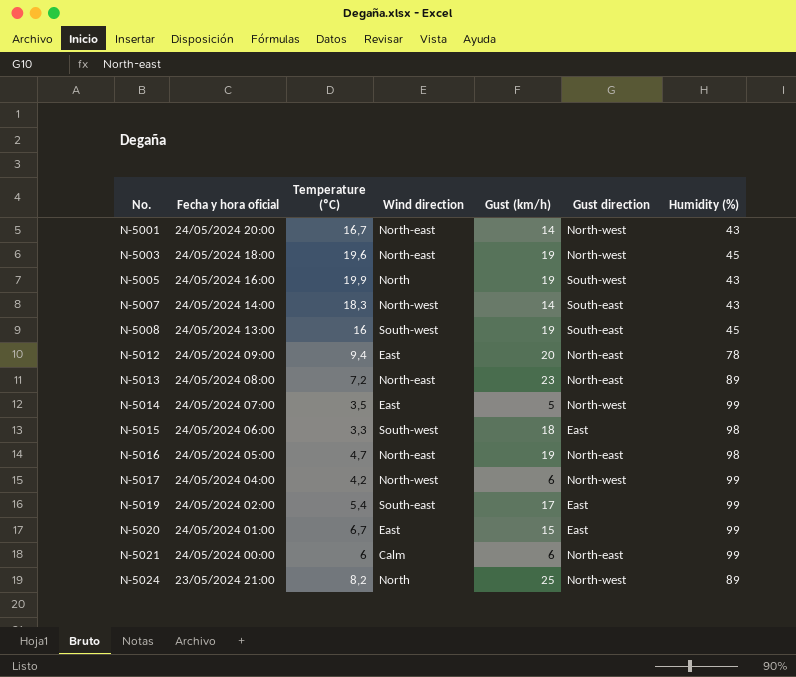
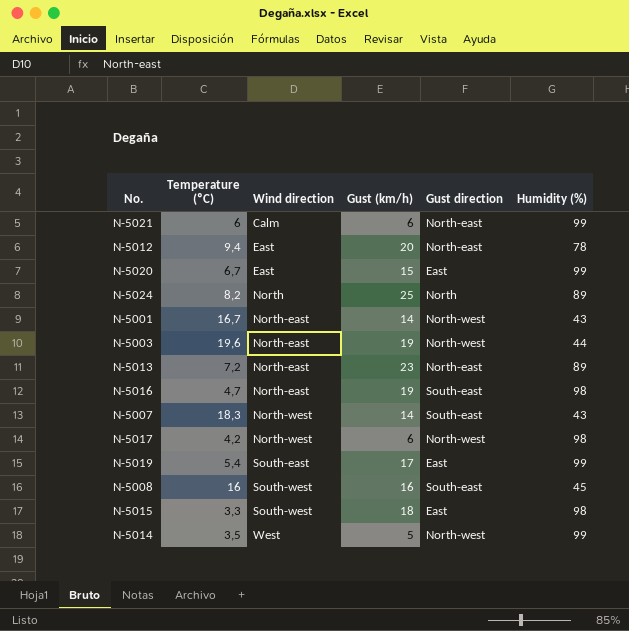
row order: No. ascending -> Wind direction ascending
column Fecha y hora oficial | position: 2 -> none
row N-5005: 24/05/2024 16:00 | 19,9 | North | 19 | South-west | 43 -> none
N-5024 | Gust direction: North-west -> North
N-5003 | Humidity (%): 45 -> 44
N-5016 | Gust direction: North-east -> South-east
N-5017 | Humidity (%): 99 -> 98
N-5008 | Gust (km/h): 19 -> 16
N-5014 | Wind direction: East -> West

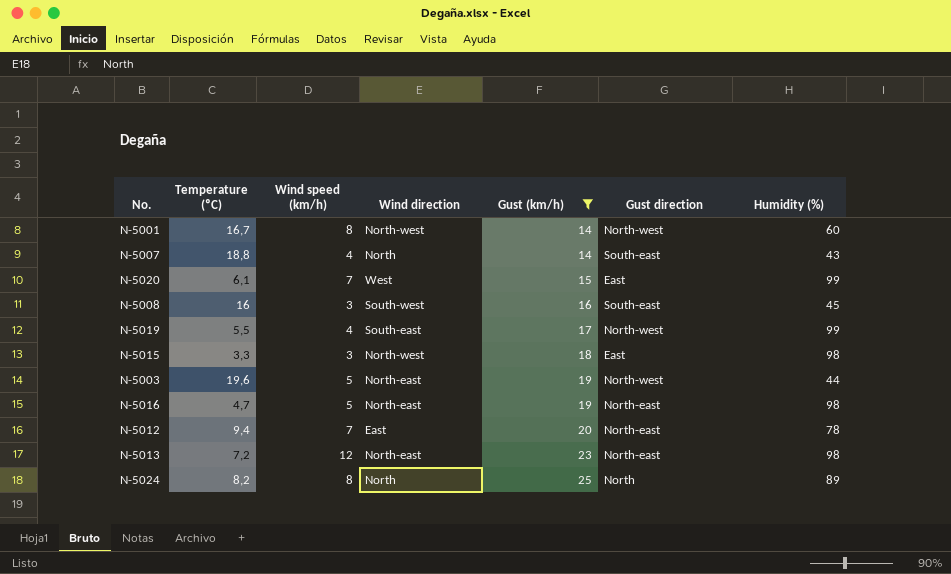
filter: none -> Gust (km/h) >= 14
row order: Wind direction ascending -> Gust (km/h) ascending
column Wind speed (km/h) | position: none -> 3
N-5001 | Wind direction: North-east -> North-west
N-5001 | Humidity (%): 43 -> 60
N-5007 | Temperature (ºC): 18,3 -> 18,8
N-5007 | Wind direction: North-west -> North
N-5020 | Temperature (ºC): 6,7 -> 6,1
N-5020 | Wind direction: East -> West
N-5019 | Temperature (ºC): 5,4 -> 5,5
N-5019 | Gust direction: East -> North-west
N-5015 | Wind direction: South-west -> North-west
N-5016 | Gust direction: South-east -> North-east
N-5013 | Humidity (%): 89 -> 98

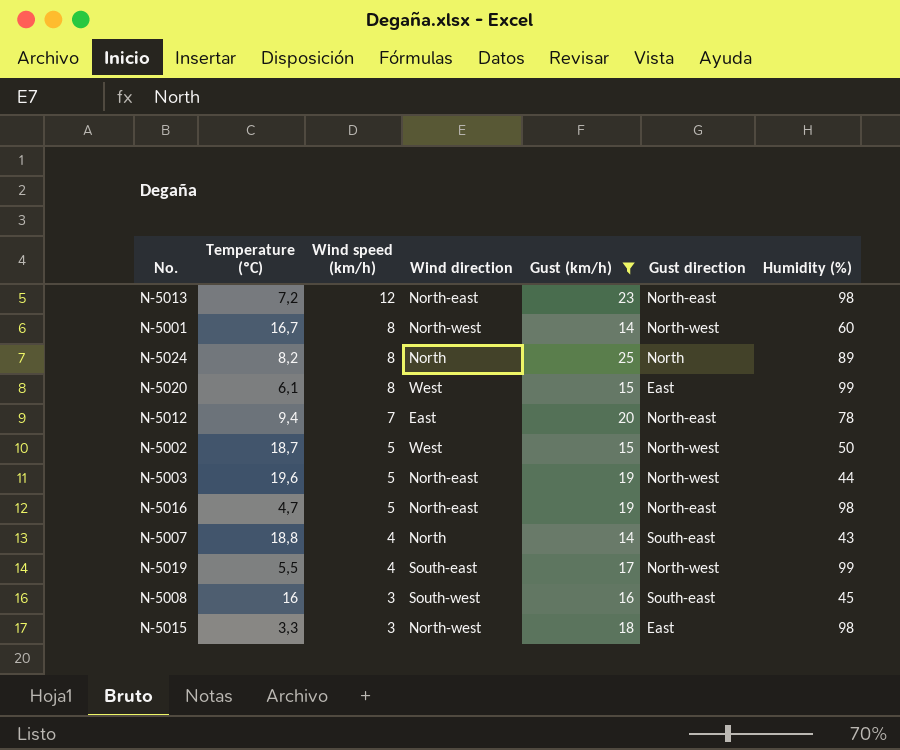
row order: Gust (km/h) ascending -> Wind speed (km/h) descending
N-5020 | Wind speed (km/h): 7 -> 8
row N-5002: none -> 18,7 | 5 | West | 15 | North-west | 50

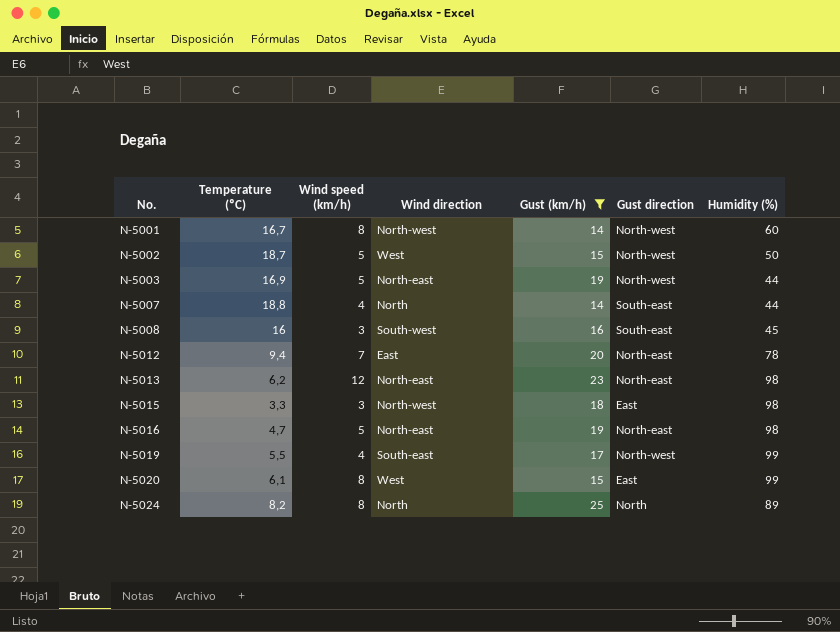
row order: Wind speed (km/h) descending -> No. ascending
N-5003 | Temperature (ºC): 19,6 -> 16,9
N-5007 | Humidity (%): 43 -> 44
N-5013 | Temperature (ºC): 7,2 -> 6,2

